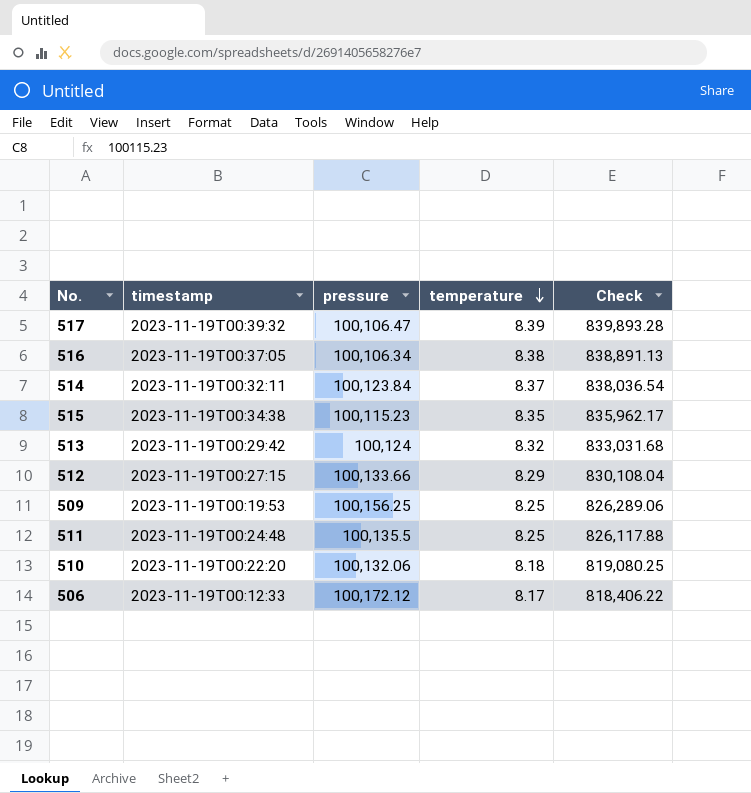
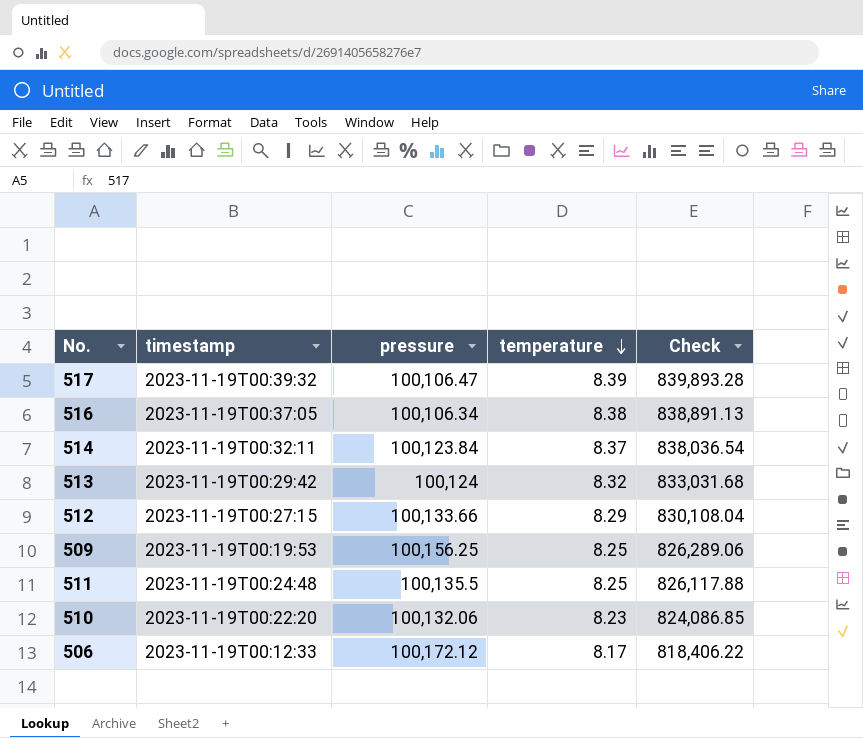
row 515: 2023-11-19T00:34:38 | 100,115.23 | 8.35 | 835,962.17 -> none
510 | temperature: 8.18 -> 8.23
510 | Check: 819,080.25 -> 824,086.85

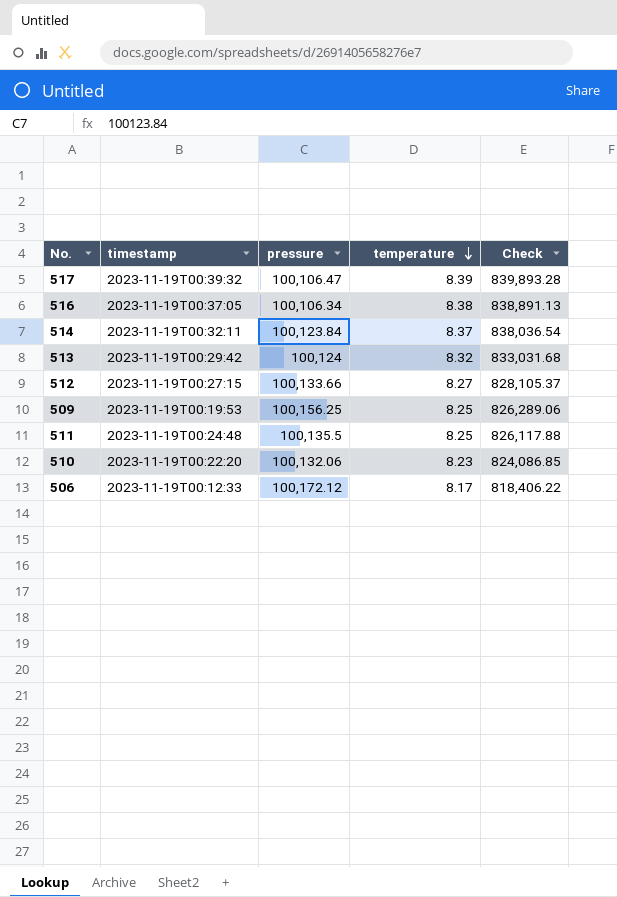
512 | temperature: 8.29 -> 8.27
512 | Check: 830,108.04 -> 828,105.37

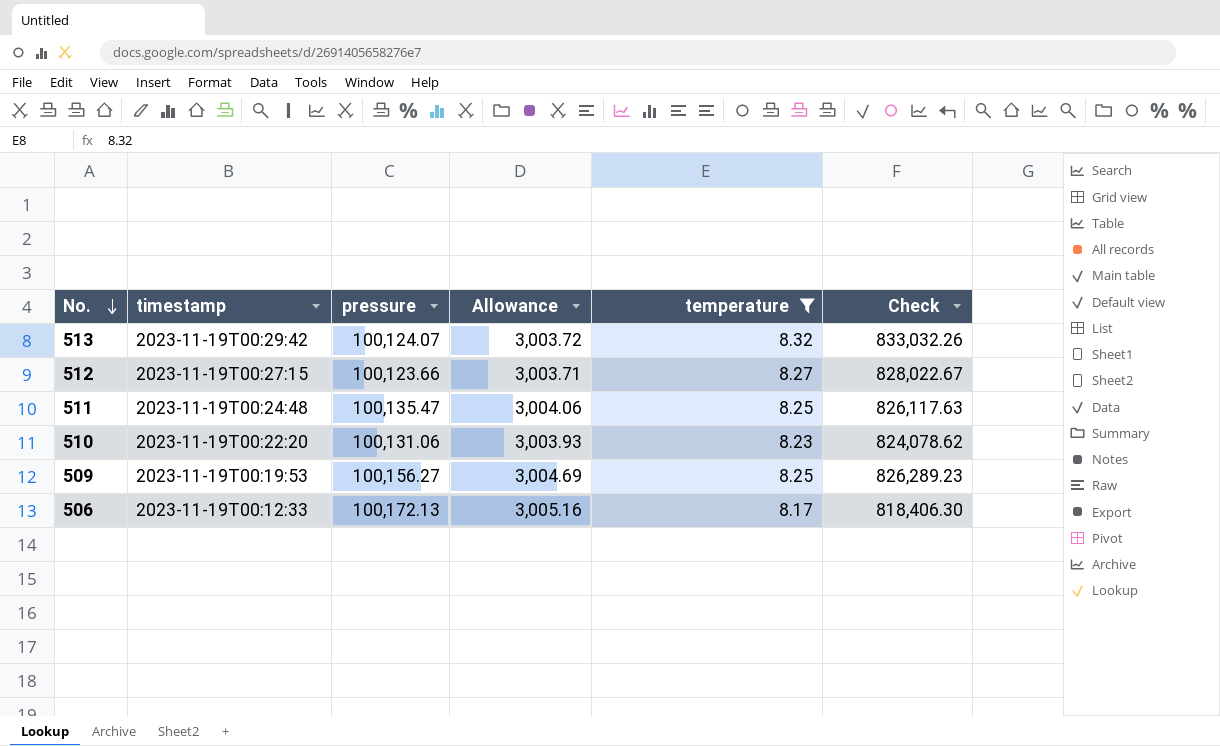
filter: none -> temperature <= 8.32
row order: temperature descending -> No. descending
column Allowance | formula: none -> [pressure] * 0.03
513 | pressure: 100,124 -> 100,124.07
513 | Check: 833,031.68 -> 833,032.26
512 | pressure: 100,133.66 -> 100,123.66
512 | Check: 828,105.37 -> 828,022.67
511 | pressure: 100,135.5 -> 100,135.47
511 | Check: 826,117.88 -> 826,117.63
510 | pressure: 100,132.06 -> 100,131.06
510 | Check: 824,086.85 -> 824,078.62
509 | pressure: 100,156.25 -> 100,156.27
509 | Check: 826,289.06 -> 826,289.23
506 | pressure: 100,172.12 -> 100,172.13
506 | Check: 818,406.22 -> 818,406.30

